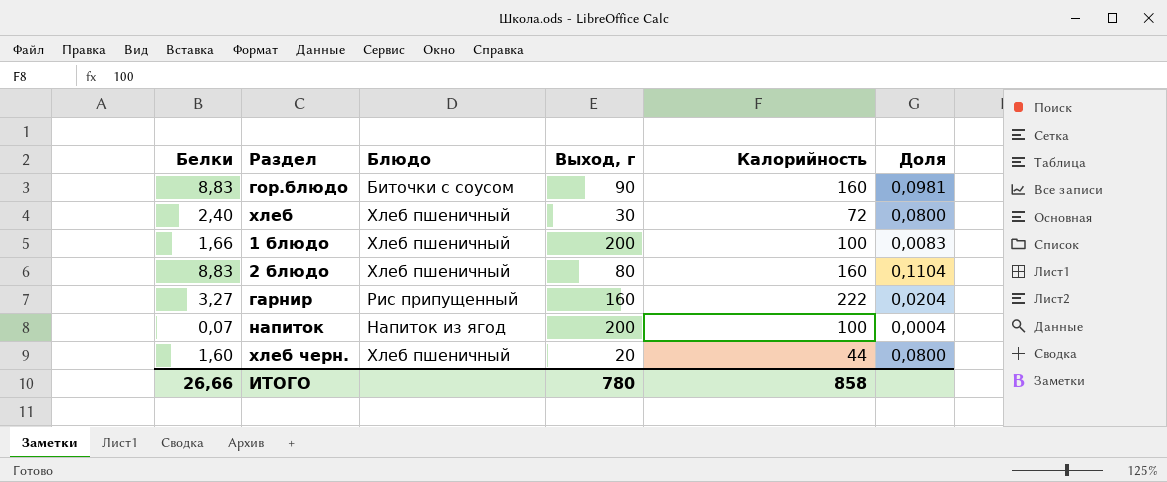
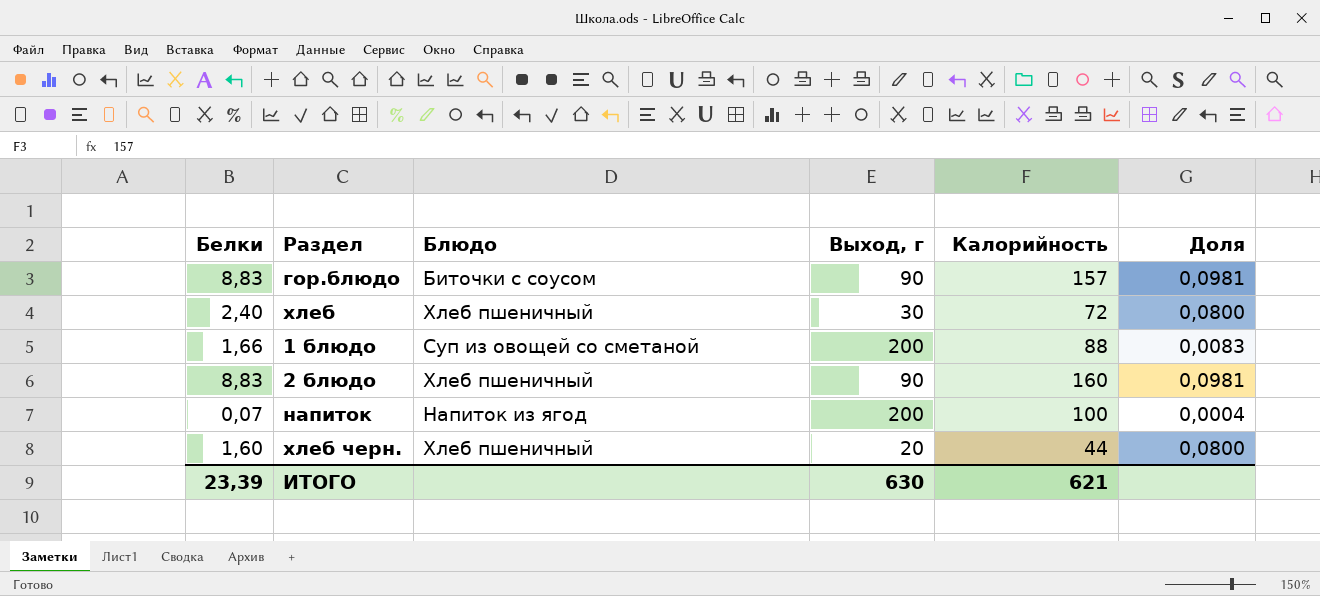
row гарнир: 3,27 | Рис припущенный | 160 | 222 | 0,0204 -> none
гор.блюдо | Калорийность: 160 -> 157
1 блюдо | Блюдо: Хлеб пшеничный -> Суп из овощей со сметаной
1 блюдо | Калорийность: 100 -> 88
2 блюдо | Выход, г: 80 -> 90
2 блюдо | Доля: 0,1104 -> 0,0981
ИТОГО | Белки: 26,66 -> 23,39
ИТОГО | Выход, г: 780 -> 630
ИТОГО | Калорийность: 858 -> 621

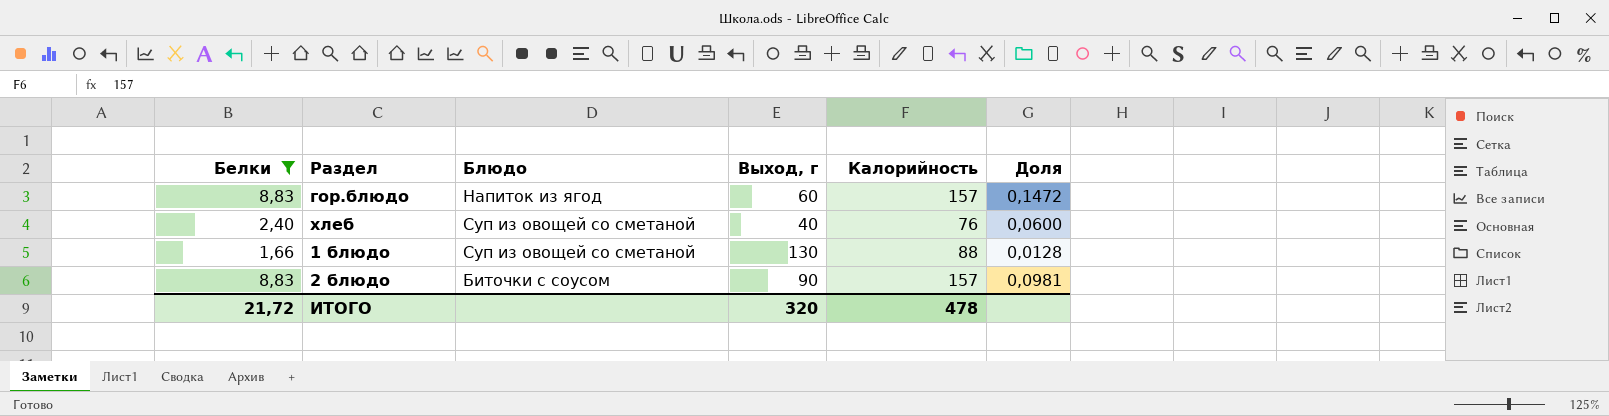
filter: none -> Белки >= 1,66
гор.блюдо | Блюдо: Биточки с соусом -> Напиток из ягод
гор.блюдо | Выход, г: 90 -> 60
гор.блюдо | Доля: 0,0981 -> 0,1472
хлеб | Блюдо: Хлеб пшеничный -> Суп из овощей со сметаной
хлеб | Выход, г: 30 -> 40
хлеб | Калорийность: 72 -> 76
хлеб | Доля: 0,0800 -> 0,0600
1 блюдо | Выход, г: 200 -> 130
1 блюдо | Доля: 0,0083 -> 0,0128
2 блюдо | Блюдо: Хлеб пшеничный -> Биточки с соусом
2 блюдо | Калорийность: 160 -> 157
ИТОГО | Белки: 23,39 -> 21,72
ИТОГО | Выход, г: 630 -> 320
ИТОГО | Калорийность: 621 -> 478

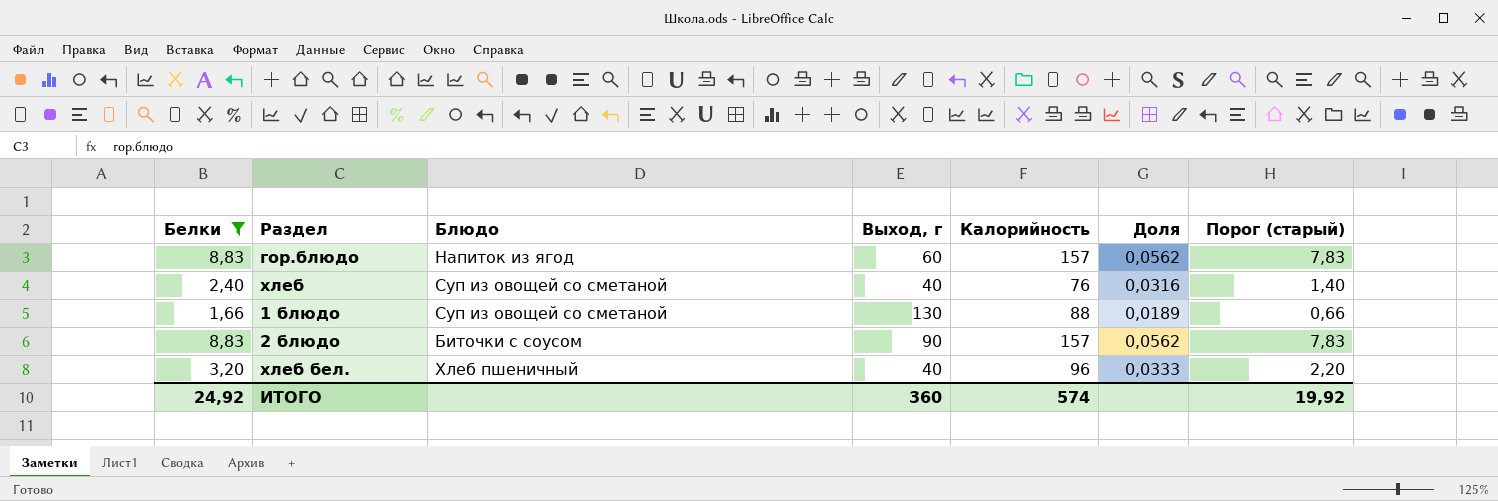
column Доля | formula: [Белки] / [Выход, г] -> [Белки] / [Калорийность]
column Порог (старый) | formula: none -> [Белки] - 1
row хлеб бел.: none -> 3,20 | Хлеб пшеничный | 40 | 96 | 0,0333 | 2,20
ИТОГО | Белки: 21,72 -> 24,92
ИТОГО | Выход, г: 320 -> 360
ИТОГО | Калорийность: 478 -> 574

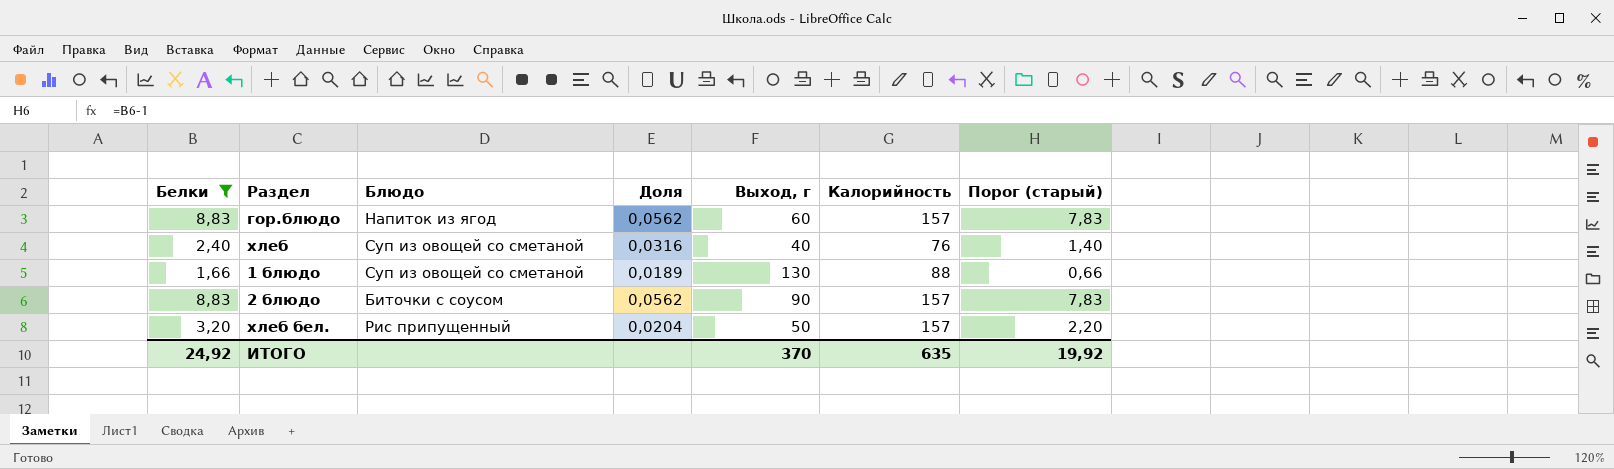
column Доля | position: 6 -> 4
хлеб бел. | Блюдо: Хлеб пшеничный -> Рис припущенный
хлеб бел. | Доля: 0,0333 -> 0,0204
хлеб бел. | Выход, г: 40 -> 50
хлеб бел. | Калорийность: 96 -> 157
ИТОГО | Выход, г: 360 -> 370
ИТОГО | Калорийность: 574 -> 635

